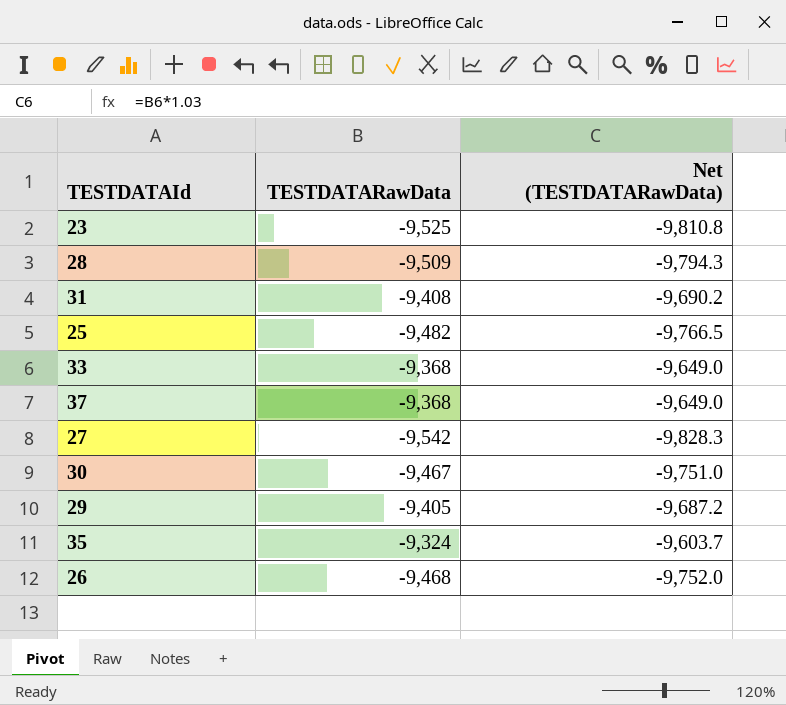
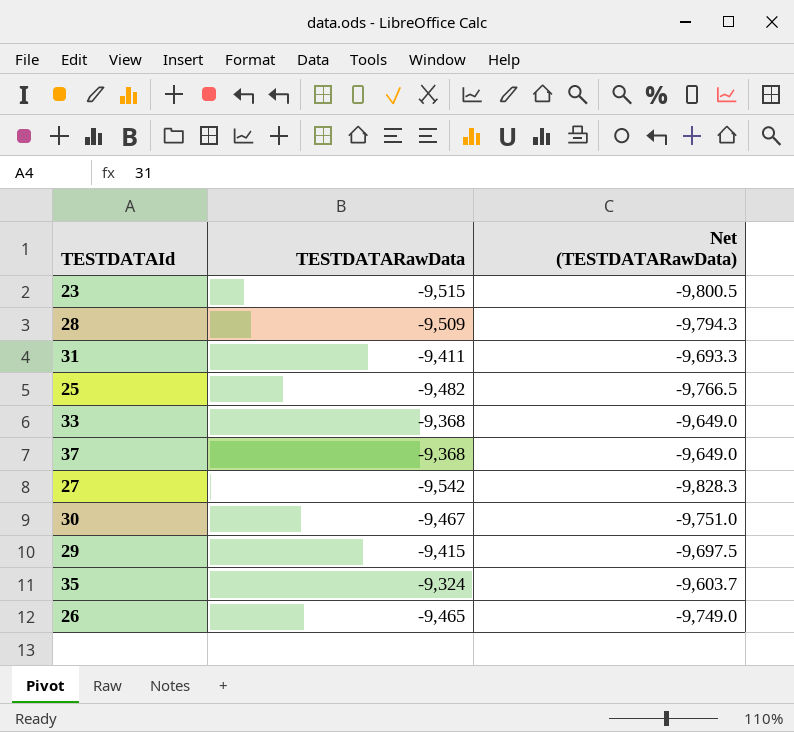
23 | TESTDATARawData: -9,525 -> -9,515
23 | Net (TESTDATARawData): -9,810.8 -> -9,800.5
31 | TESTDATARawData: -9,408 -> -9,411
31 | Net (TESTDATARawData): -9,690.2 -> -9,693.3
29 | TESTDATARawData: -9,405 -> -9,415
29 | Net (TESTDATARawData): -9,687.2 -> -9,697.5
26 | TESTDATARawData: -9,468 -> -9,465
26 | Net (TESTDATARawData): -9,752.0 -> -9,749.0

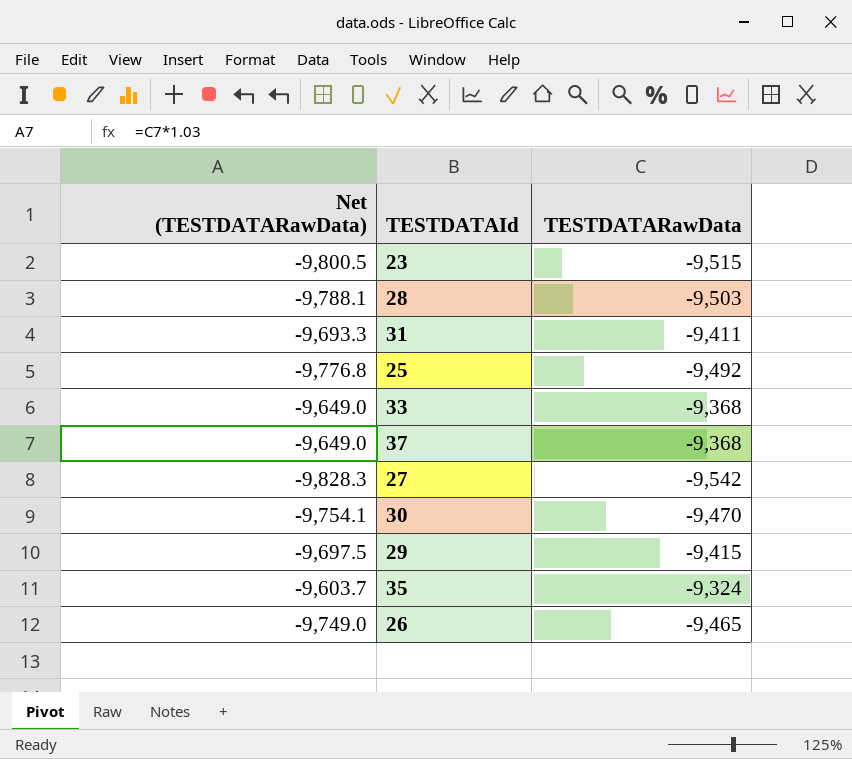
column Net (TESTDATARawData) | position: 3 -> 1
28 | Net (TESTDATARawData): -9,794.3 -> -9,788.1
28 | TESTDATARawData: -9,509 -> -9,503
25 | Net (TESTDATARawData): -9,766.5 -> -9,776.8
25 | TESTDATARawData: -9,482 -> -9,492
30 | Net (TESTDATARawData): -9,751.0 -> -9,754.1
30 | TESTDATARawData: -9,467 -> -9,470

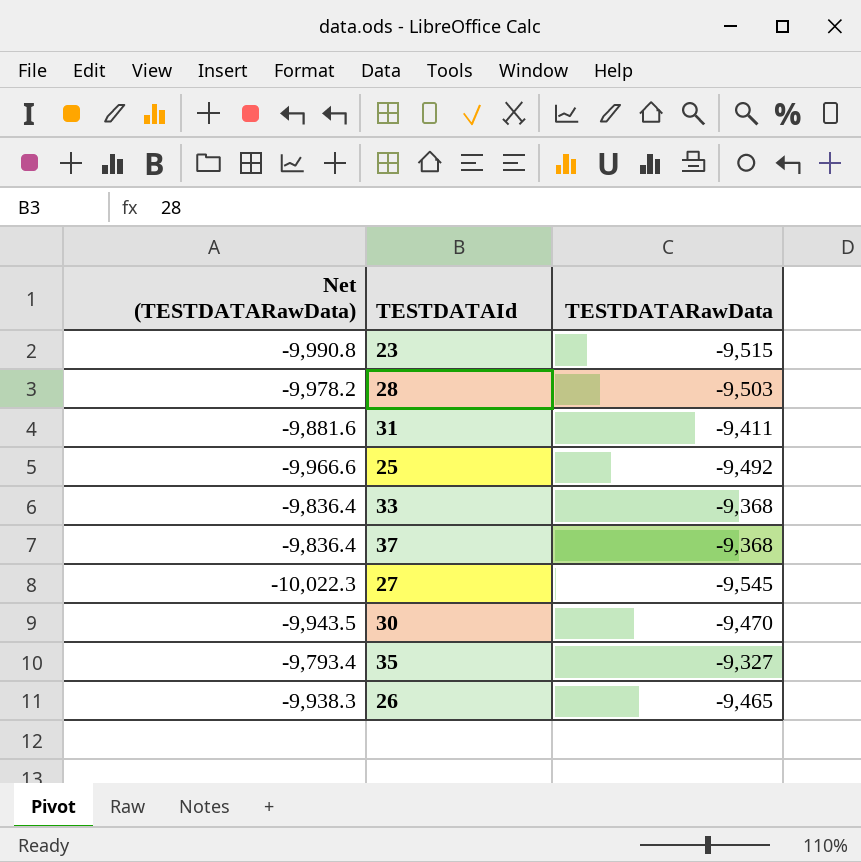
column Net (TESTDATARawData) | formula: [TESTDATARawData] * 1.03 -> [TESTDATARawData] * 1.05
row 29: -9,697.5 | -9,415 -> none
27 | TESTDATARawData: -9,542 -> -9,545
35 | TESTDATARawData: -9,324 -> -9,327

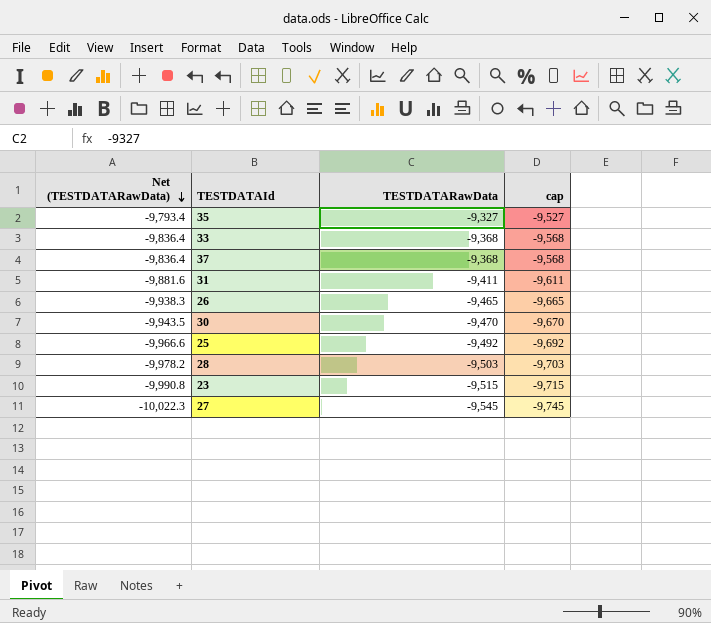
row order: none -> Net (TESTDATARawData) descending
column cap | formula: none -> [TESTDATARawData] - 200

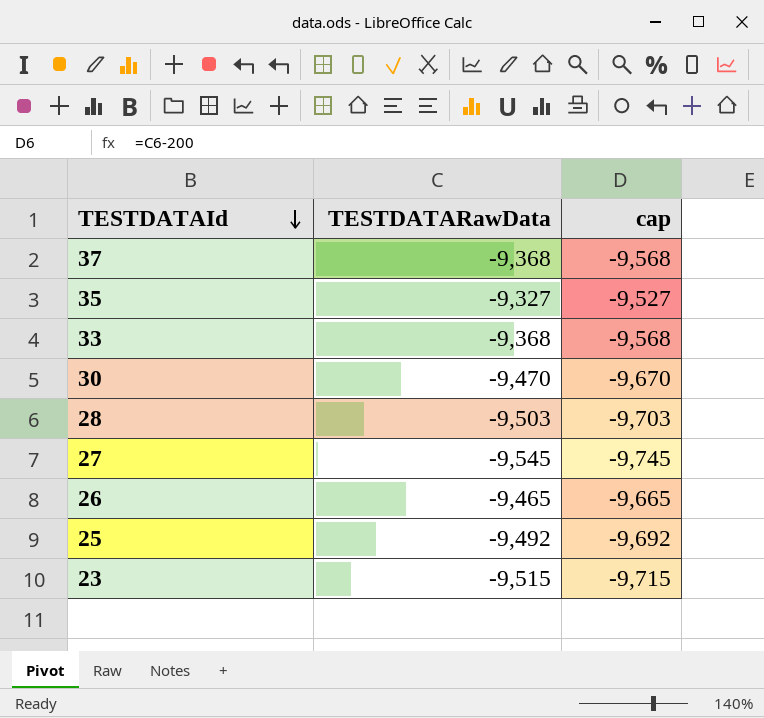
row order: Net (TESTDATARawData) descending -> TESTDATAId descending
column Net (TESTDATARawData) | formula: [TESTDATARawData] * 1.05 -> none
row 31: -9,881.6 | -9,411 | -9,611 -> none

